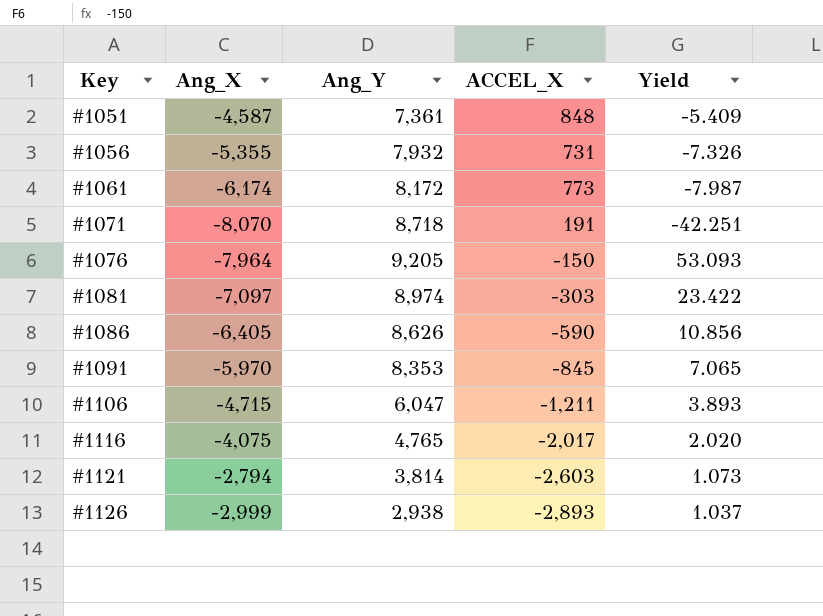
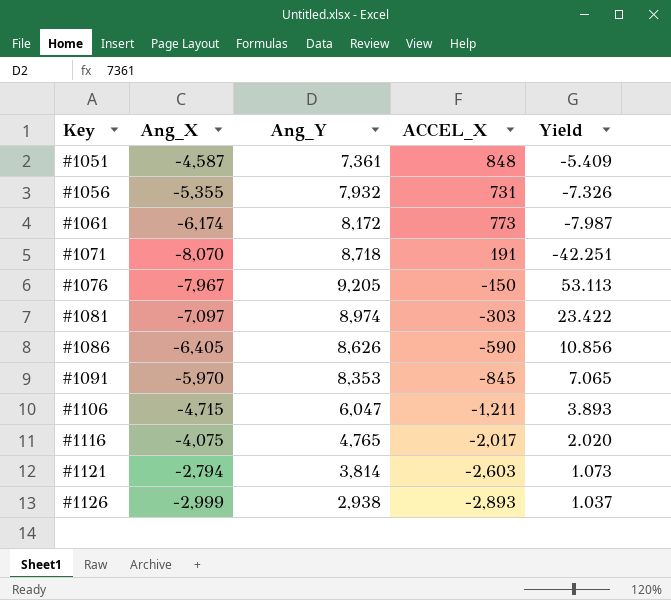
#1076 | Ang_X: -7,964 -> -7,967
#1076 | Yield: 53.093 -> 53.113

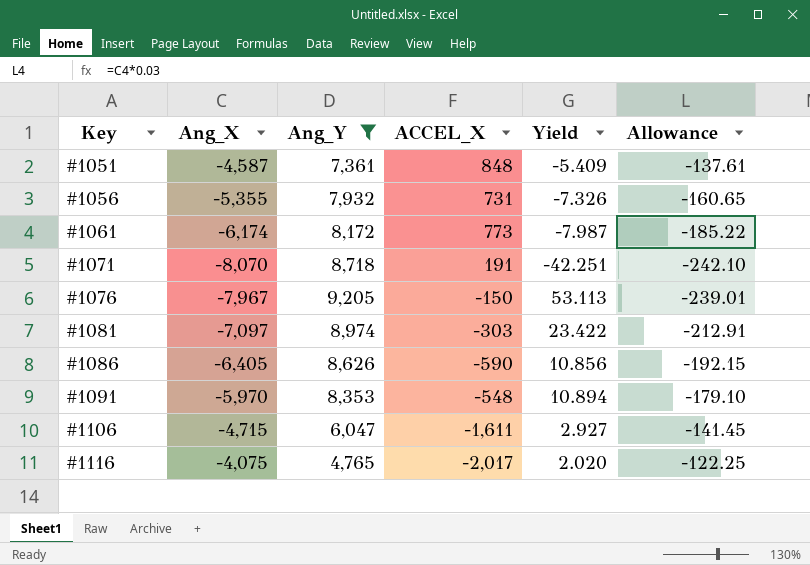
filter: none -> Ang_Y >= 4,765
column Allowance | formula: none -> [Ang_X] * 0.03
#1091 | ACCEL_X: -845 -> -548
#1091 | Yield: 7.065 -> 10.894
#1106 | ACCEL_X: -1,211 -> -1,611
#1106 | Yield: 3.893 -> 2.927

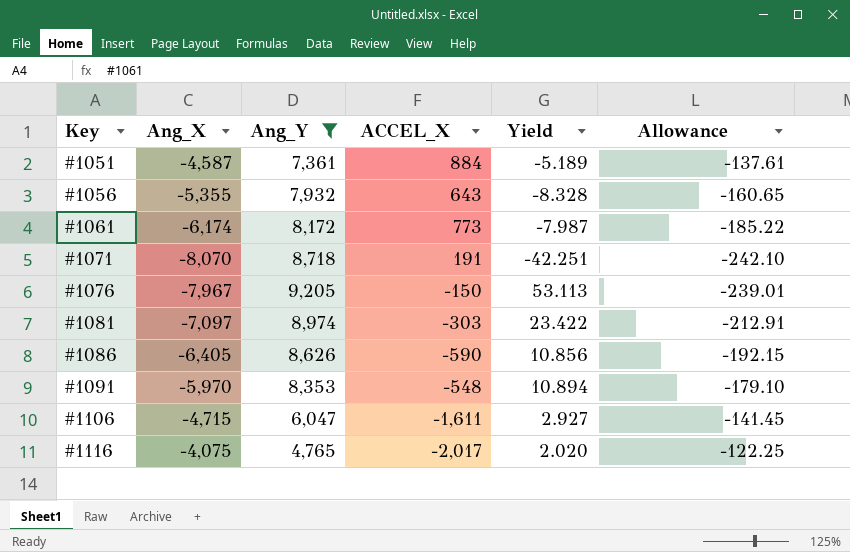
#1051 | ACCEL_X: 848 -> 884
#1051 | Yield: -5.409 -> -5.189
#1056 | ACCEL_X: 731 -> 643
#1056 | Yield: -7.326 -> -8.328

